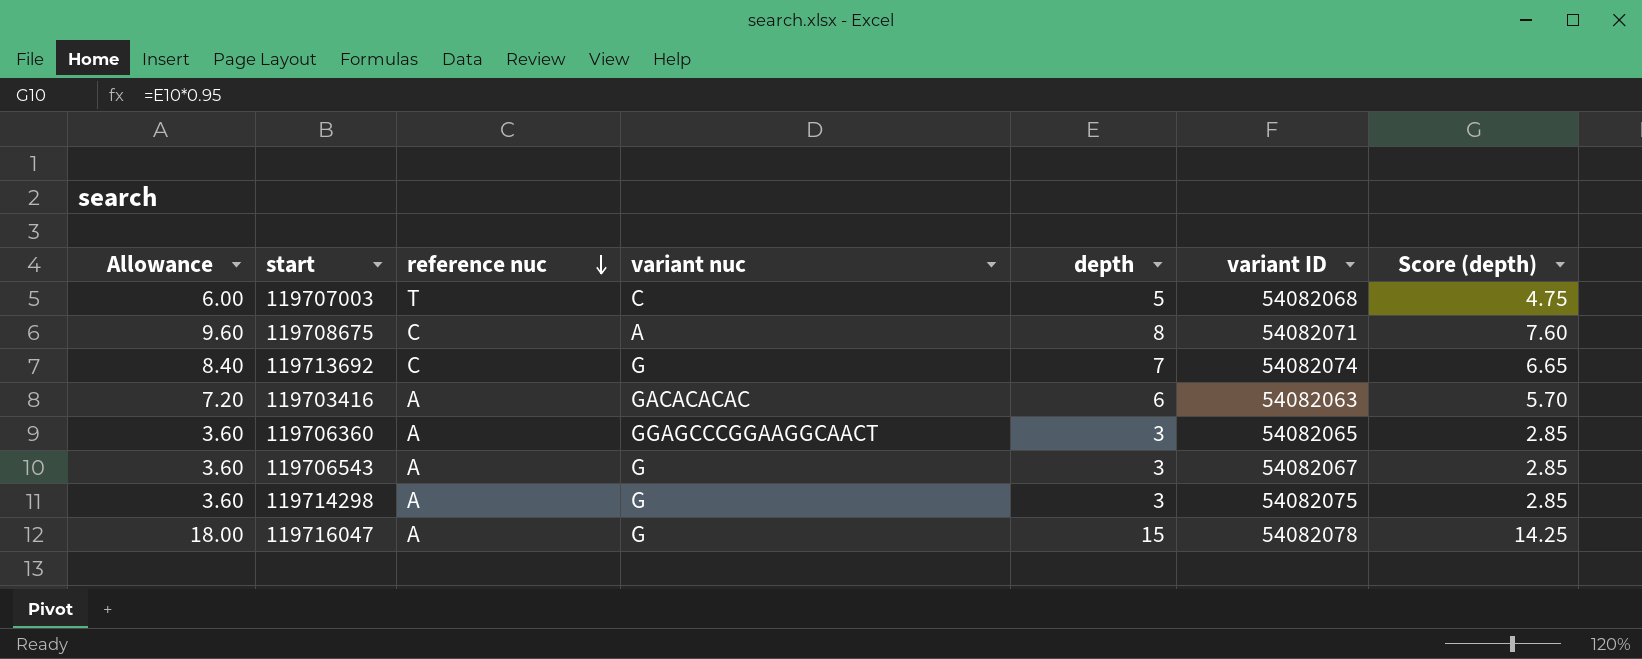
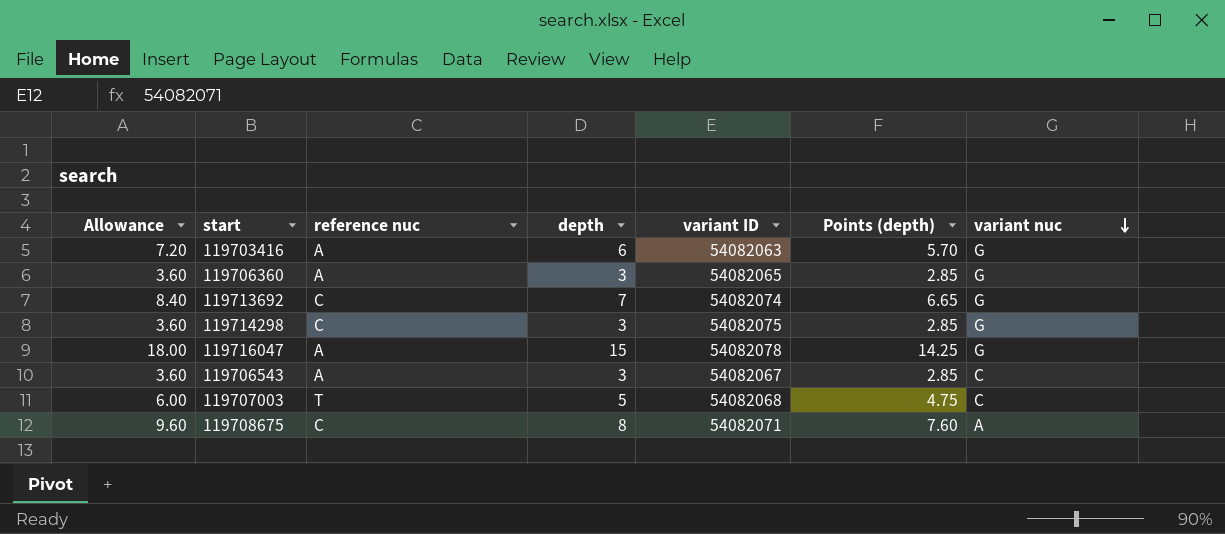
row order: reference nuc descending -> variant nuc descending
column name: Score (depth) -> Points (depth)
column variant nuc | position: 4 -> 7
119703416 | variant nuc: GACACACAC -> G
119706360 | variant nuc: GGAGCCCGGAAGGCAACT -> G
119714298 | reference nuc: A -> C
119706543 | variant nuc: G -> C

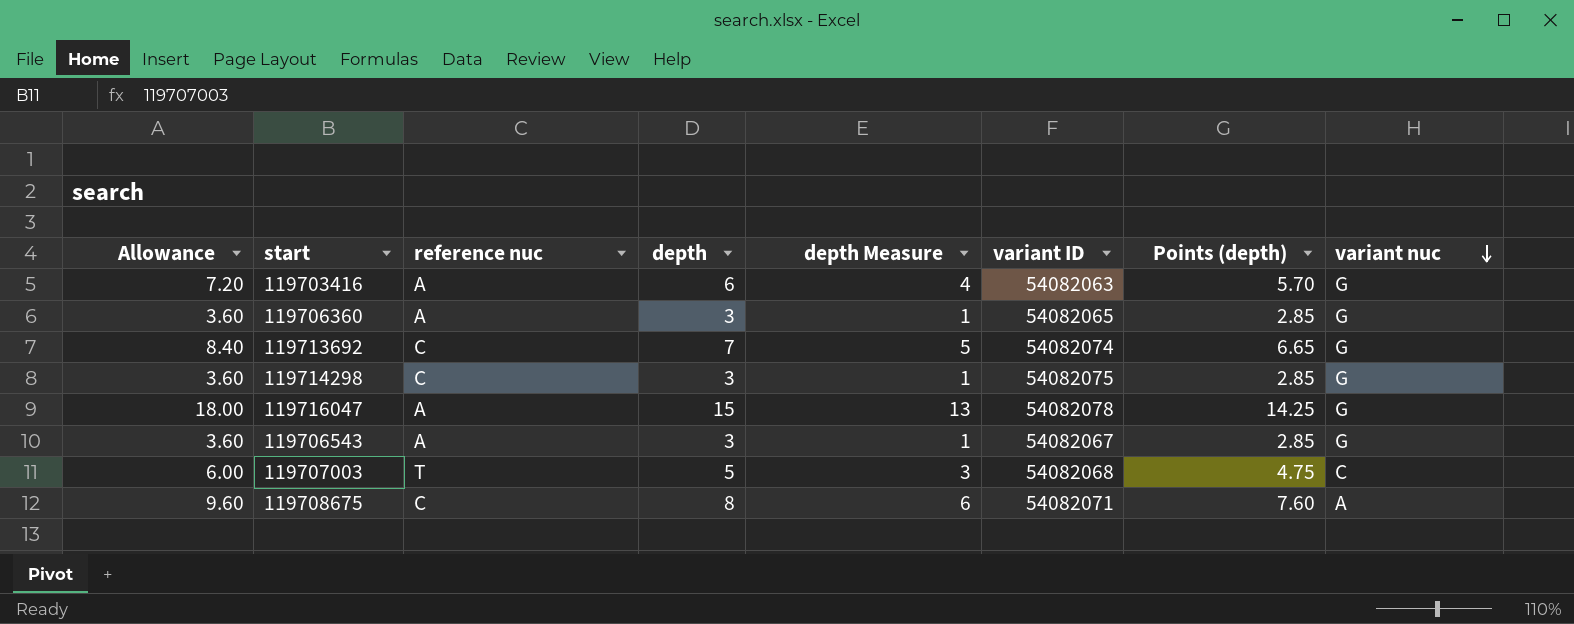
column depth Measure | formula: none -> [depth] - 2
119706543 | variant nuc: C -> G

